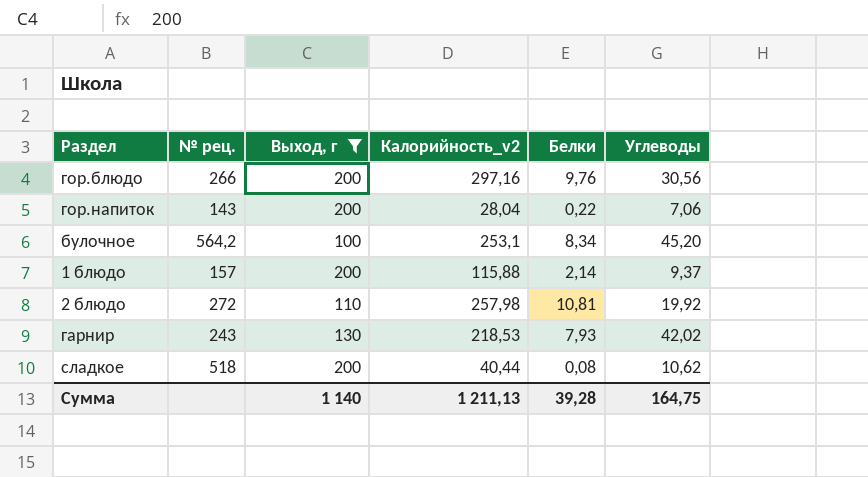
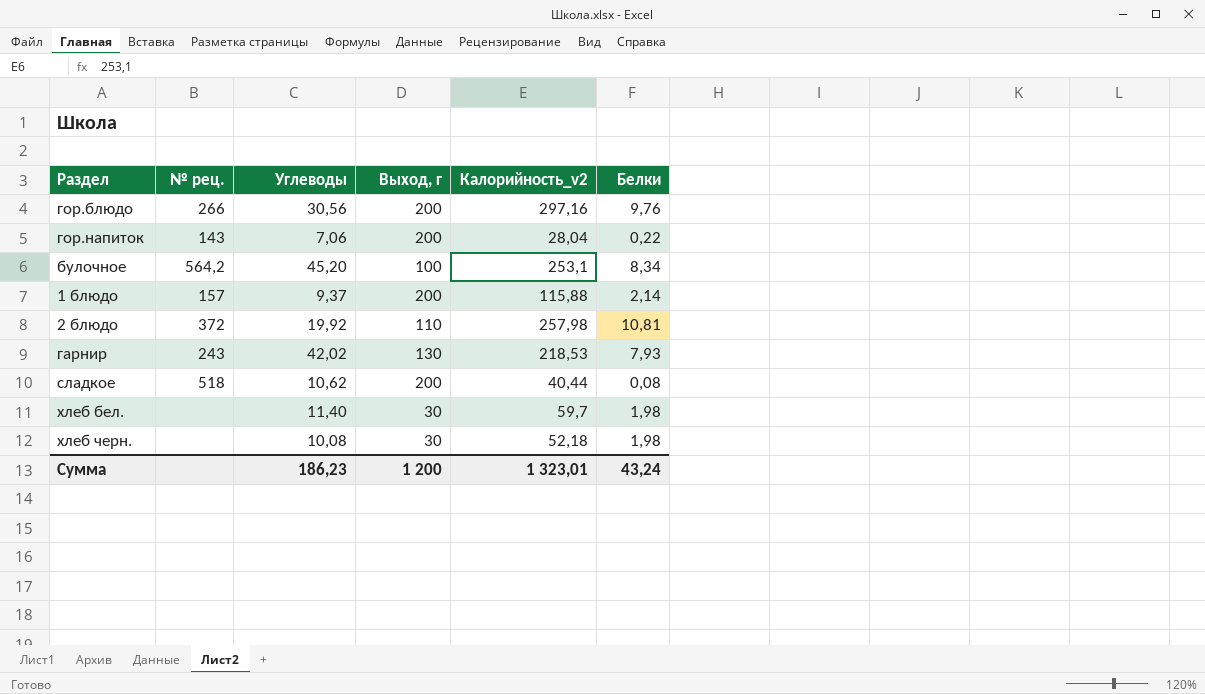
filter: Выход, г != 30 -> none
column Углеводы | position: 6 -> 3
2 блюдо | № рец.: 272 -> 372
Сумма | Углеводы: 164,75 -> 186,23
Сумма | Выход, г: 1 140 -> 1 200
Сумма | Калорийность_v2: 1 211,13 -> 1 323,01
Сумма | Белки: 39,28 -> 43,24

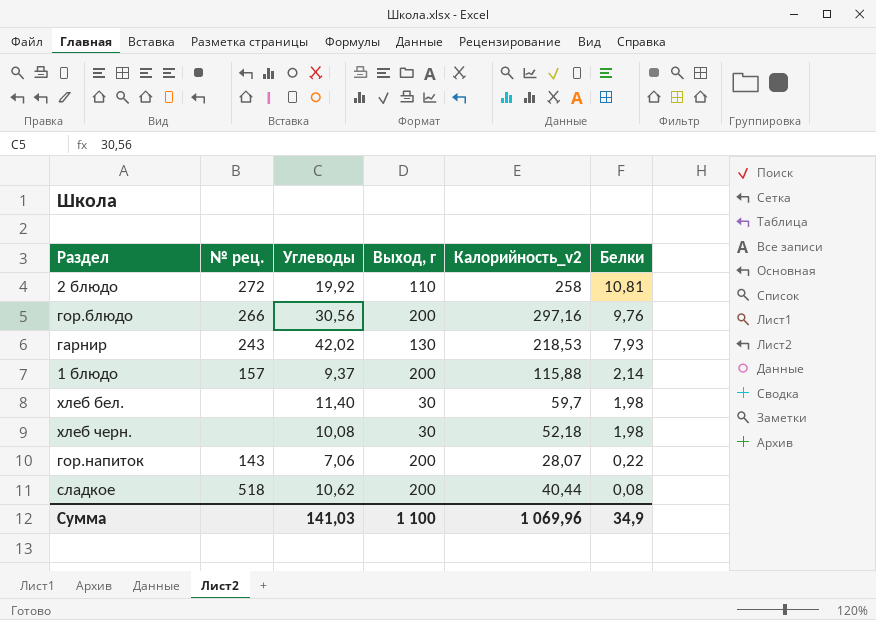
row order: none -> Белки descending
row булочное: 564,2 | 45,20 | 100 | 253,1 | 8,34 -> none
2 блюдо | № рец.: 372 -> 272
2 блюдо | Калорийность_v2: 257,98 -> 258
гор.напиток | Калорийность_v2: 28,04 -> 28,07
Сумма | Углеводы: 186,23 -> 141,03
Сумма | Выход, г: 1 200 -> 1 100
Сумма | Калорийность_v2: 1 323,01 -> 1 069,96
Сумма | Белки: 43,24 -> 34,9

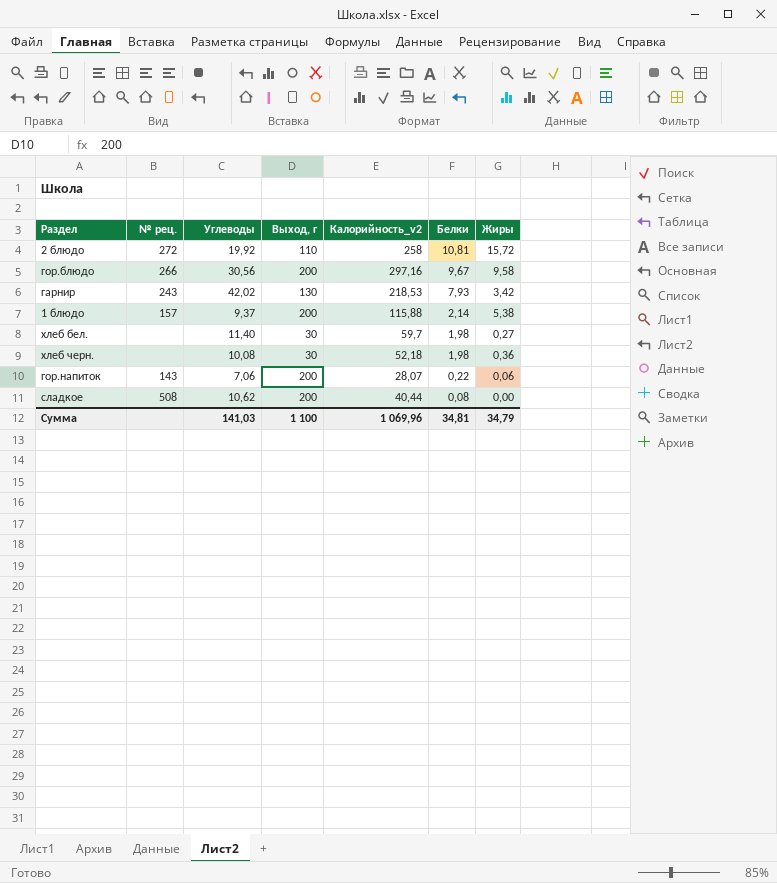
column Жиры | position: none -> 7
гор.блюдо | Белки: 9,76 -> 9,67
сладкое | № рец.: 518 -> 508
Сумма | Белки: 34,9 -> 34,81

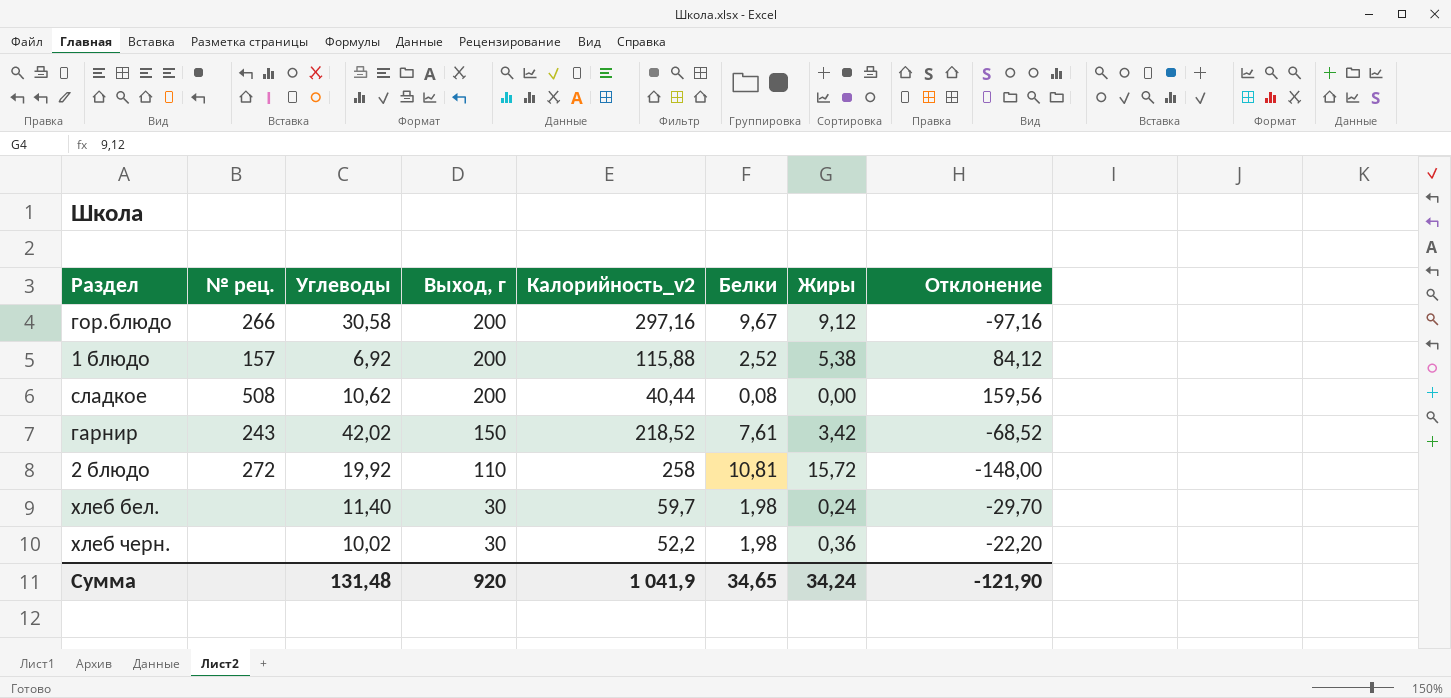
row order: Белки descending -> Выход, г descending
column Отклонение | formula: none -> [Выход, г] - [Калорийность_v2]
row гор.напиток: 143 | 7,06 | 200 | 28,07 | 0,22 | 0,06 -> none
гор.блюдо | Углеводы: 30,56 -> 30,58
гор.блюдо | Жиры: 9,58 -> 9,12
1 блюдо | Углеводы: 9,37 -> 6,92
1 блюдо | Белки: 2,14 -> 2,52
гарнир | Выход, г: 130 -> 150
гарнир | Калорийность_v2: 218,53 -> 218,52
гарнир | Белки: 7,93 -> 7,61
хлеб бел. | Жиры: 0,27 -> 0,24
хлеб черн. | Углеводы: 10,08 -> 10,02
хлеб черн. | Калорийность_v2: 52,18 -> 52,2
Сумма | Углеводы: 141,03 -> 131,48
Сумма | Выход, г: 1 100 -> 920
Сумма | Калорийность_v2: 1 069,96 -> 1 041,9
Сумма | Белки: 34,81 -> 34,65
Сумма | Жиры: 34,79 -> 34,24

